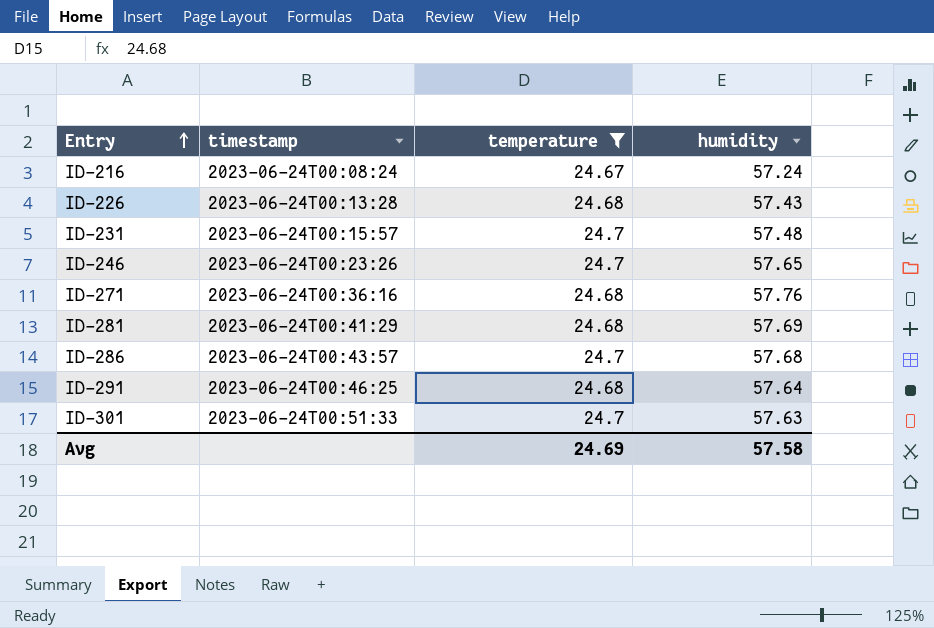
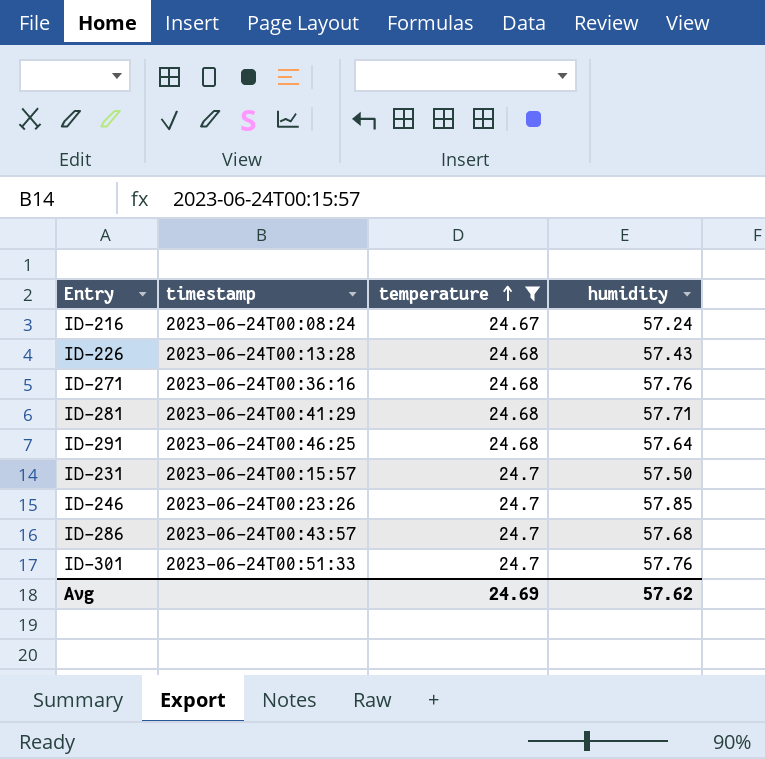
row order: Entry ascending -> temperature ascending
ID-281 | humidity: 57.69 -> 57.71
ID-231 | humidity: 57.48 -> 57.50
ID-246 | humidity: 57.65 -> 57.85
ID-301 | humidity: 57.63 -> 57.76
Avg | humidity: 57.58 -> 57.62

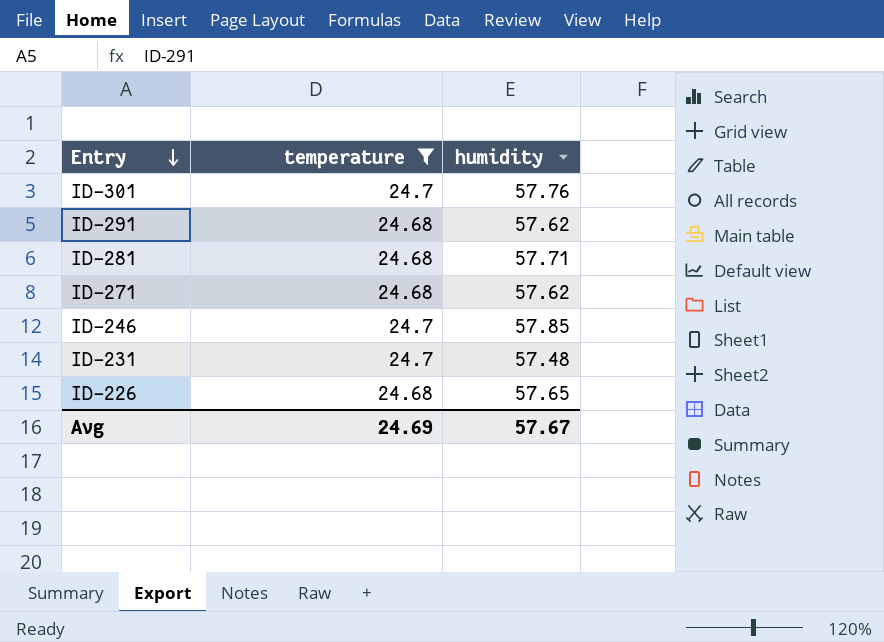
row order: temperature ascending -> Entry descending
column timestamp | position: 2 -> none
row ID-216: 2023-06-24T00:08:24 | 24.67 | 57.24 -> none
row ID-286: 2023-06-24T00:43:57 | 24.7 | 57.68 -> none
ID-291 | humidity: 57.64 -> 57.62
ID-271 | humidity: 57.76 -> 57.62
ID-231 | humidity: 57.50 -> 57.48
ID-226 | humidity: 57.43 -> 57.65
Avg | humidity: 57.62 -> 57.67

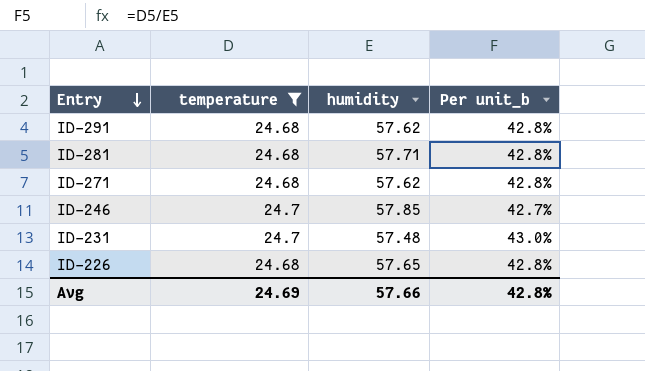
column Per unit_b | formula: none -> [temperature] / [humidity]
row ID-301: 24.7 | 57.76 -> none
Avg | humidity: 57.67 -> 57.66

